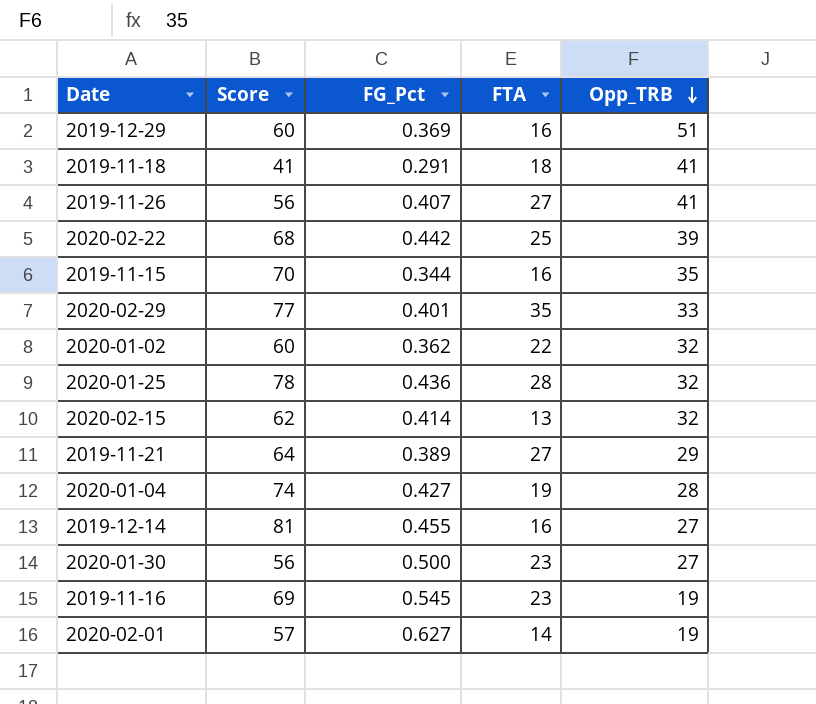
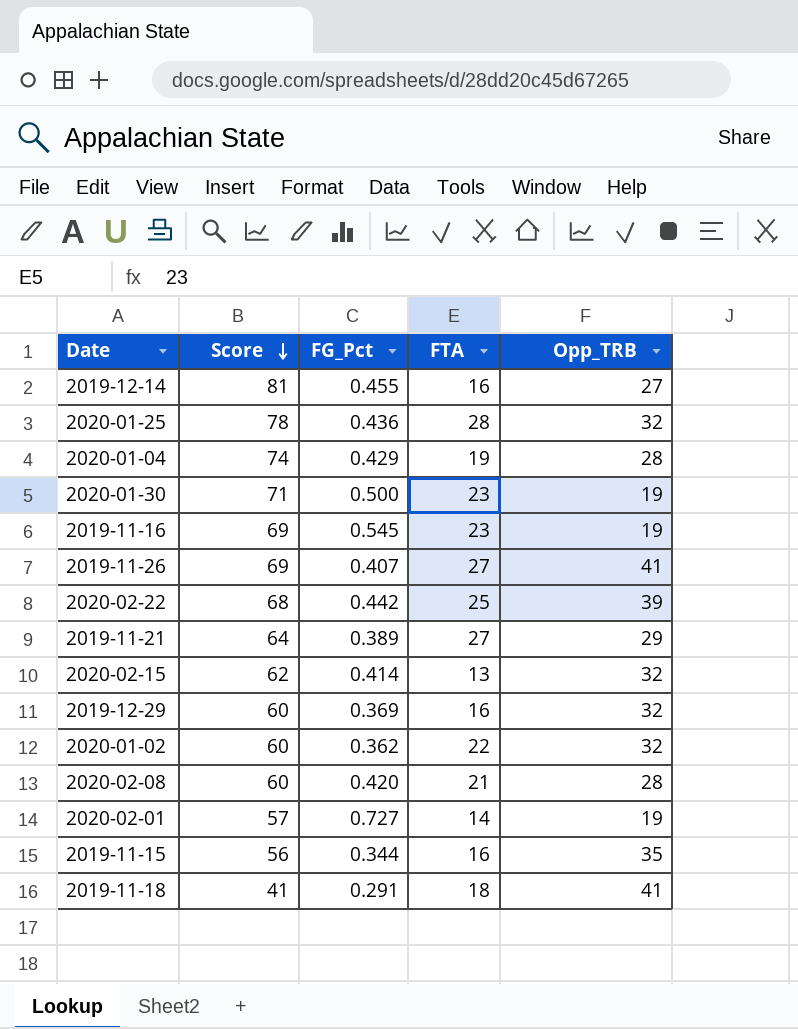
row order: Opp_TRB descending -> Score descending
row 2020-02-29: 77 | 0.401 | 35 | 33 -> none
2020-01-04 | FG_Pct: 0.427 -> 0.429
2020-01-30 | Score: 56 -> 71
2020-01-30 | Opp_TRB: 27 -> 19
2019-11-26 | Score: 56 -> 69
2019-12-29 | Opp_TRB: 51 -> 32
row 2020-02-08: none -> 60 | 0.420 | 21 | 28
2020-02-01 | FG_Pct: 0.627 -> 0.727
2019-11-15 | Score: 70 -> 56

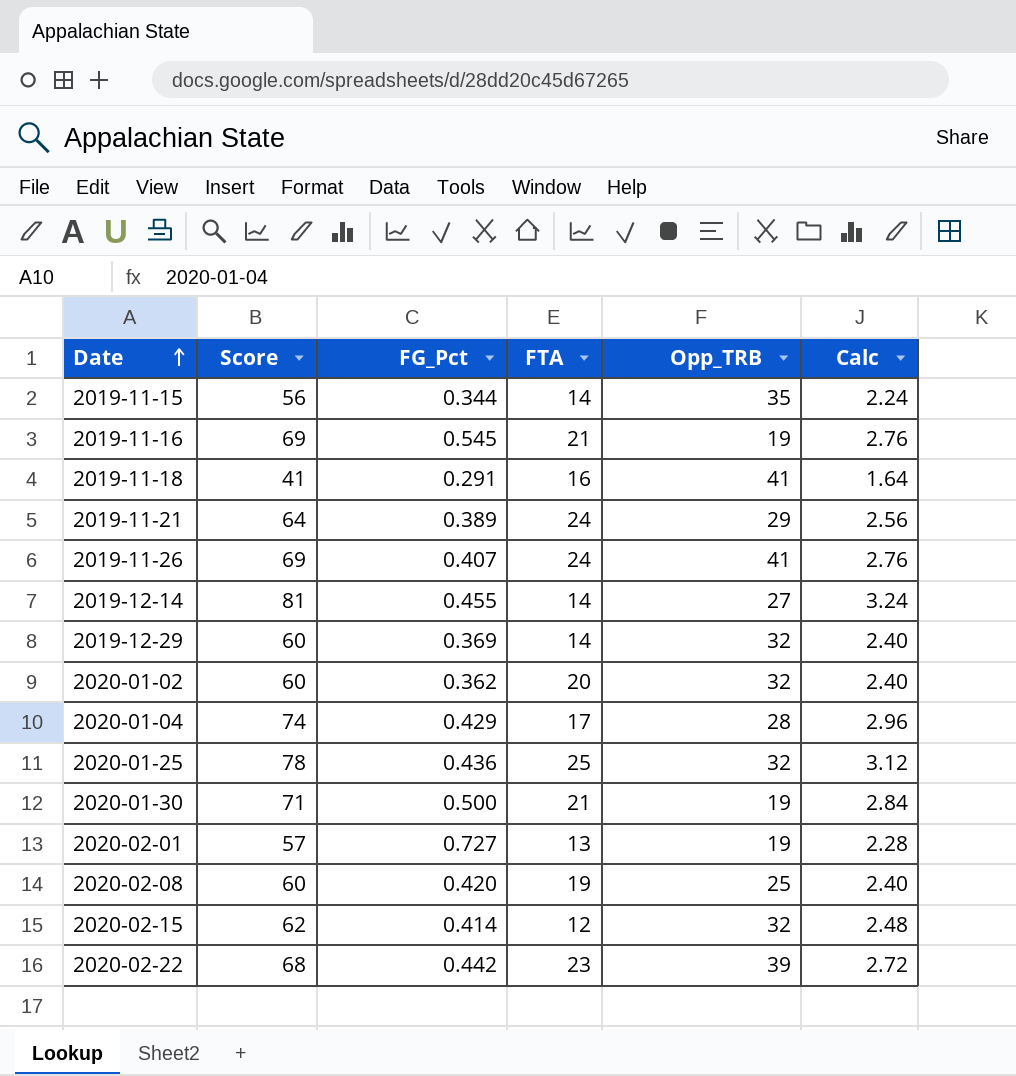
row order: Score descending -> Date ascending
column Calc | formula: none -> [Score] * 0.04
2019-11-15 | FTA: 16 -> 14
2019-11-16 | FTA: 23 -> 21
2019-11-18 | FTA: 18 -> 16
2019-11-21 | FTA: 27 -> 24
2019-11-26 | FTA: 27 -> 24
2019-12-14 | FTA: 16 -> 14
2019-12-29 | FTA: 16 -> 14
2020-01-02 | FTA: 22 -> 20
2020-01-04 | FTA: 19 -> 17
2020-01-25 | FTA: 28 -> 25
2020-01-30 | FTA: 23 -> 21
2020-02-01 | FTA: 14 -> 13
2020-02-08 | FTA: 21 -> 19
2020-02-08 | Opp_TRB: 28 -> 25
2020-02-15 | FTA: 13 -> 12
2020-02-22 | FTA: 25 -> 23

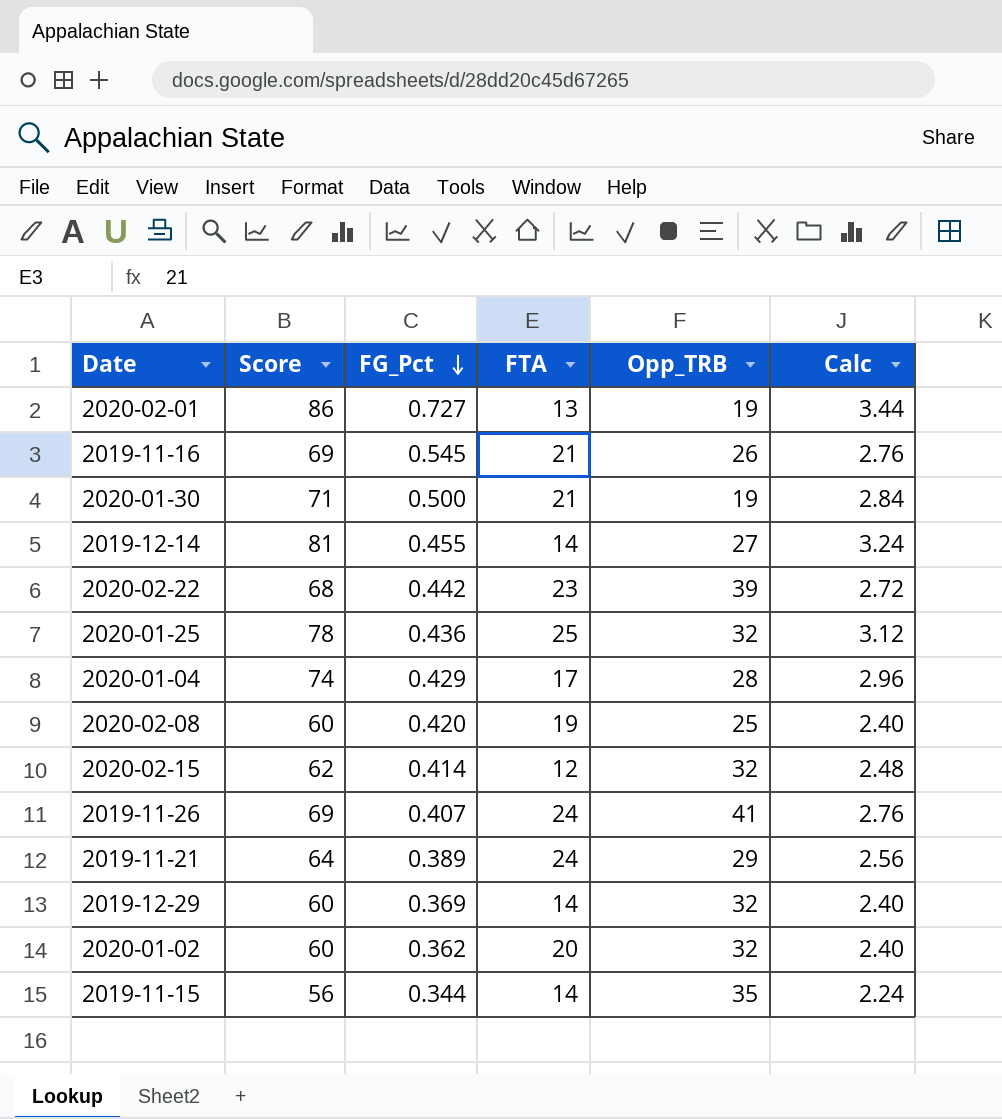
row order: Date ascending -> FG_Pct descending
row 2019-11-18: 41 | 0.291 | 16 | 41 | 1.64 -> none
2020-02-01 | Score: 57 -> 86
2020-02-01 | Calc: 2.28 -> 3.44
2019-11-16 | Opp_TRB: 19 -> 26

